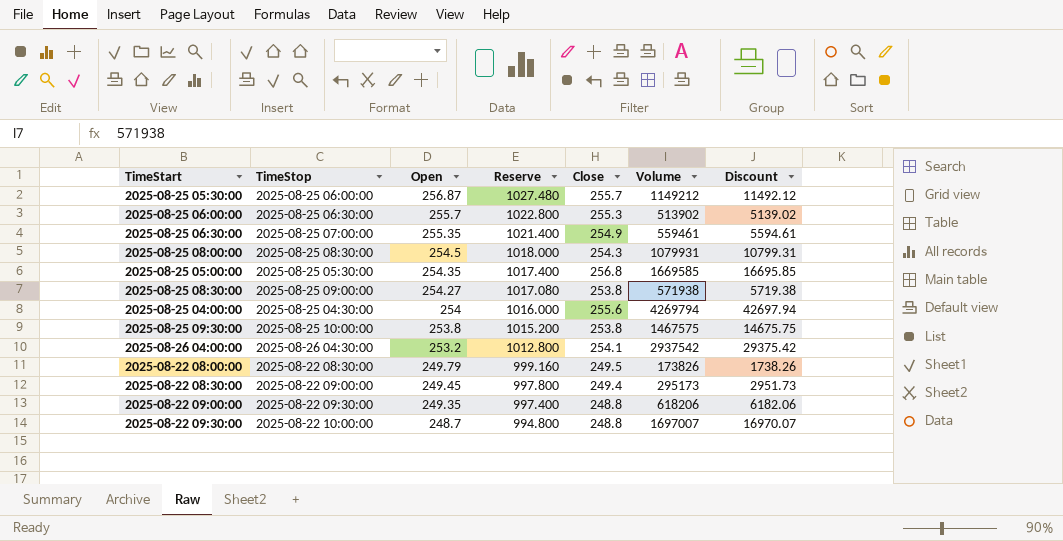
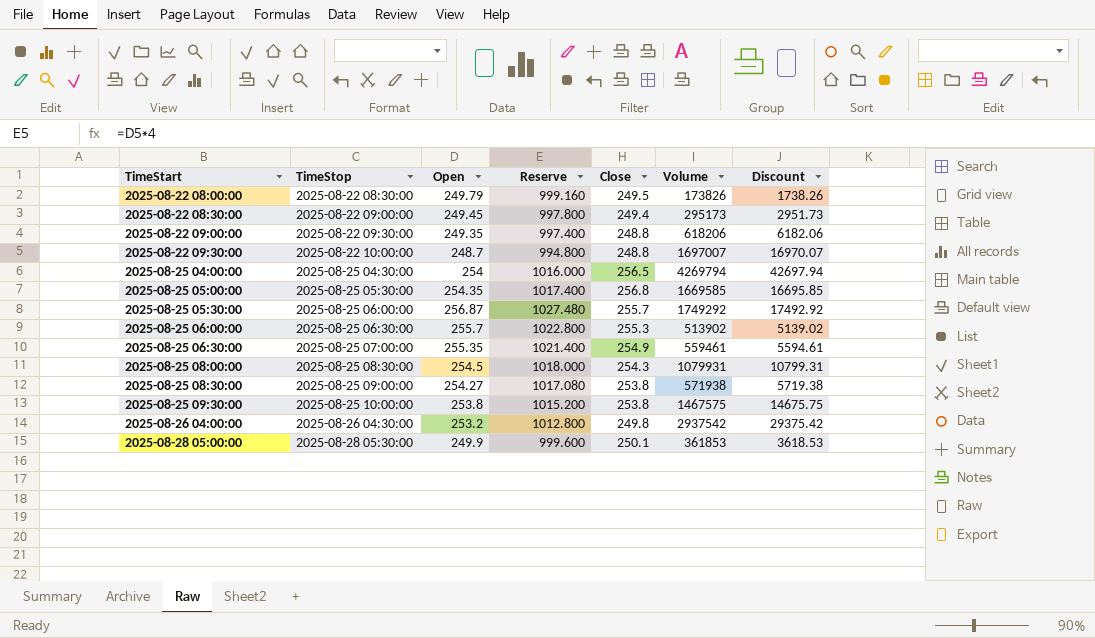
row order: Open descending -> TimeStart ascending
2025-08-25 04:00:00 | Close: 255.6 -> 256.5
2025-08-25 05:30:00 | Volume: 1149212 -> 1749292
2025-08-25 05:30:00 | Discount: 11492.12 -> 17492.92
2025-08-26 04:00:00 | Close: 254.1 -> 249.8
row 2025-08-28 05:00:00: none -> 2025-08-28 05:30:00 | 249.9 | 999.600 | 250.1 | 361853 | 3618.53

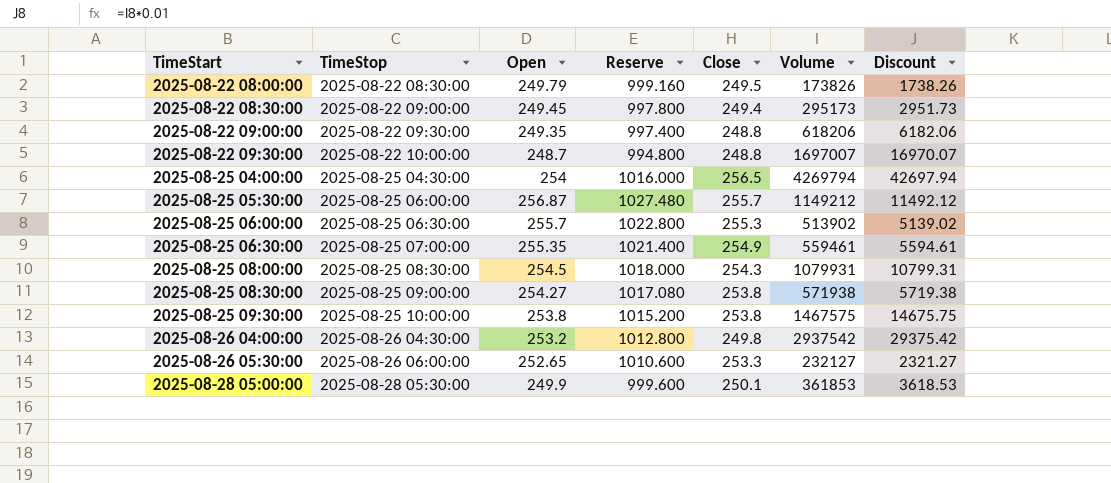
row 2025-08-25 05:00:00: 2025-08-25 05:30:00 | 254.35 | 1017.400 | 256.8 | 1669585 | 16695.85 -> none
2025-08-25 05:30:00 | Volume: 1749292 -> 1149212
2025-08-25 05:30:00 | Discount: 17492.92 -> 11492.12
row 2025-08-26 05:30:00: none -> 2025-08-26 06:00:00 | 252.65 | 1010.600 | 253.3 | 232127 | 2321.27

